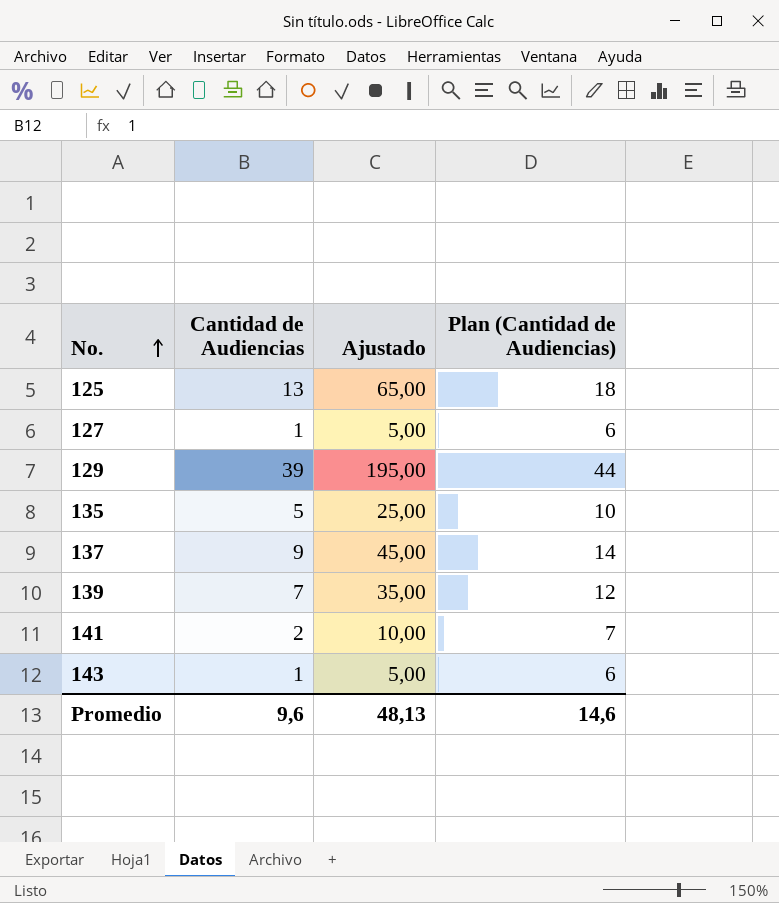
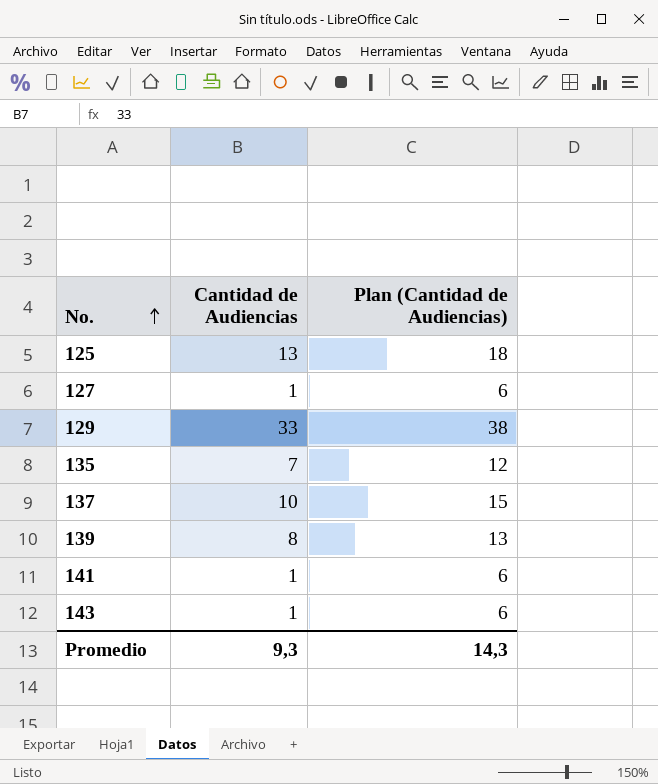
column Ajustado | formula: [Cantidad de Audiencias] * 5 -> none
129 | Cantidad de Audiencias: 39 -> 33
129 | Plan (Cantidad de Audiencias): 44 -> 38
135 | Cantidad de Audiencias: 5 -> 7
135 | Plan (Cantidad de Audiencias): 10 -> 12
137 | Cantidad de Audiencias: 9 -> 10
137 | Plan (Cantidad de Audiencias): 14 -> 15
139 | Cantidad de Audiencias: 7 -> 8
139 | Plan (Cantidad de Audiencias): 12 -> 13
141 | Cantidad de Audiencias: 2 -> 1
141 | Plan (Cantidad de Audiencias): 7 -> 6
Promedio | Cantidad de Audiencias: 9,6 -> 9,3
Promedio | Plan (Cantidad de Audiencias): 14,6 -> 14,3

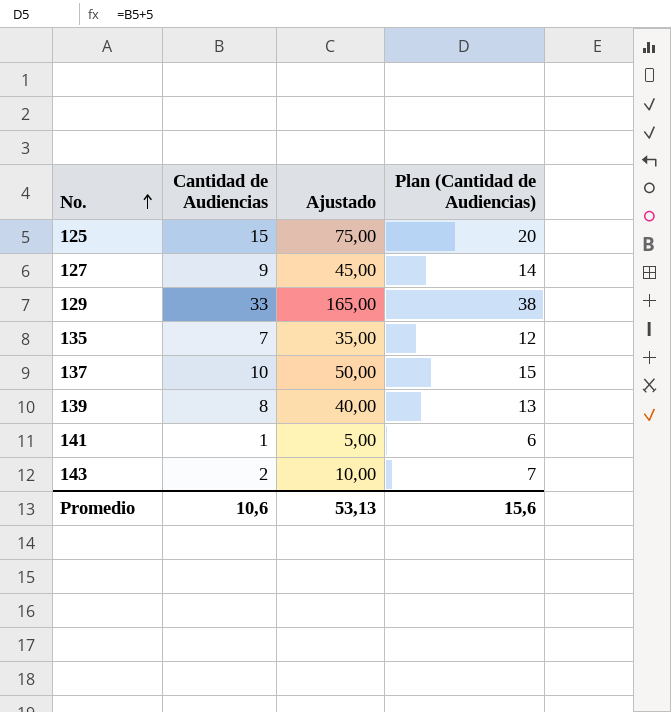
column Ajustado | formula: none -> [Cantidad de Audiencias] * 5
125 | Cantidad de Audiencias: 13 -> 15
125 | Plan (Cantidad de Audiencias): 18 -> 20
127 | Cantidad de Audiencias: 1 -> 9
127 | Plan (Cantidad de Audiencias): 6 -> 14
143 | Cantidad de Audiencias: 1 -> 2
143 | Plan (Cantidad de Audiencias): 6 -> 7
Promedio | Cantidad de Audiencias: 9,3 -> 10,6
Promedio | Plan (Cantidad de Audiencias): 14,3 -> 15,6

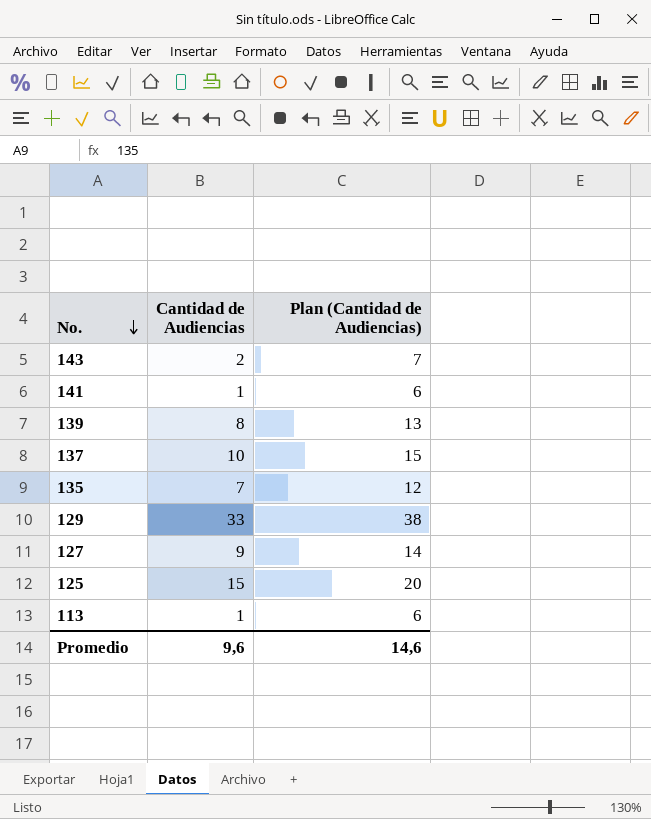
row order: No. ascending -> No. descending
column Ajustado | formula: [Cantidad de Audiencias] * 5 -> none
row 113: none -> 1 | 6
Promedio | Cantidad de Audiencias: 10,6 -> 9,6
Promedio | Plan (Cantidad de Audiencias): 15,6 -> 14,6

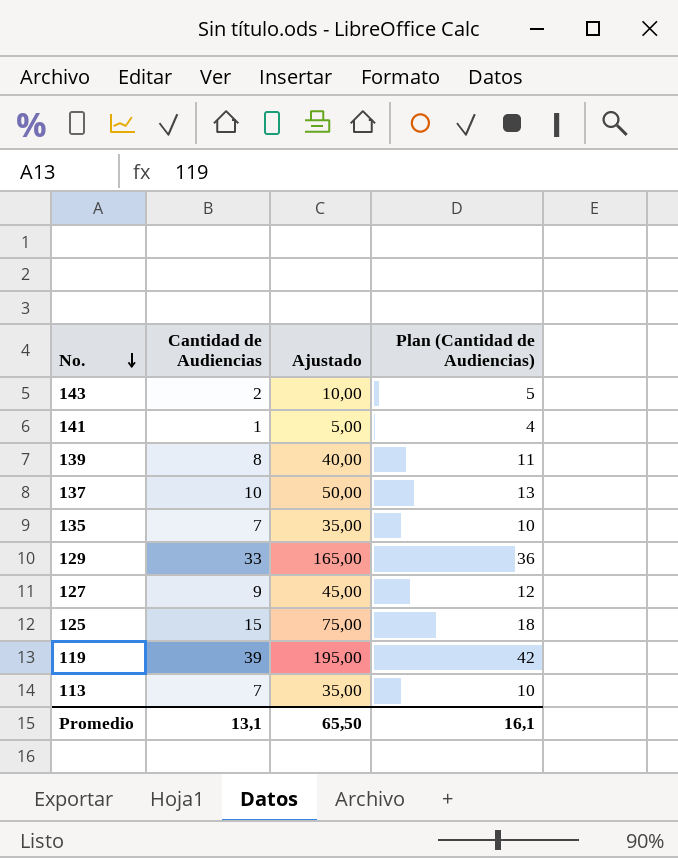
column Ajustado | formula: none -> [Cantidad de Audiencias] * 5
column Plan (Cantidad de Audiencias) | formula: [Cantidad de Audiencias] + 5 -> [Cantidad de Audiencias] + 3
row 119: none -> 39 | 195,00 | 42
113 | Cantidad de Audiencias: 1 -> 7
Promedio | Cantidad de Audiencias: 9,6 -> 13,1
Promedio | Plan (Cantidad de Audiencias): 14,6 -> 16,1

